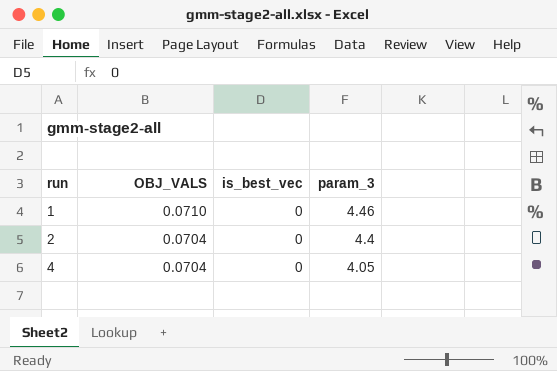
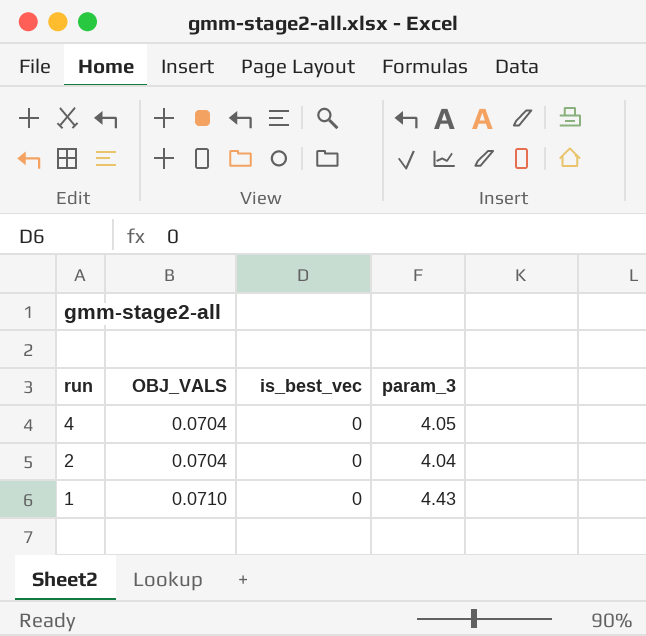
row order: run ascending -> run descending
2 | param_3: 4.4 -> 4.04
1 | param_3: 4.46 -> 4.43

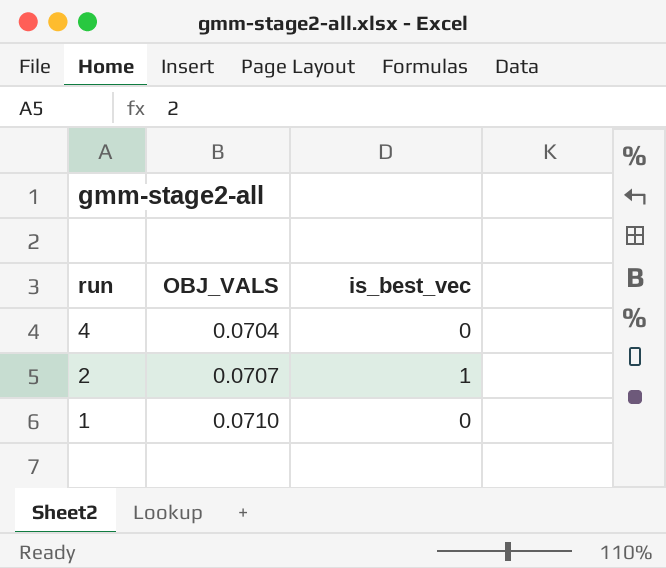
column param_3 | position: 4 -> none
2 | OBJ_VALS: 0.0704 -> 0.0707
2 | is_best_vec: 0 -> 1

